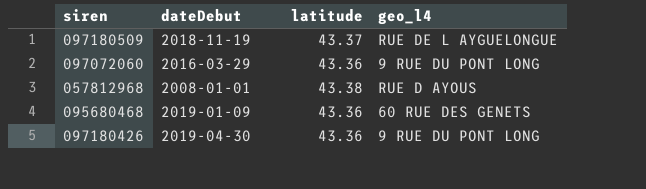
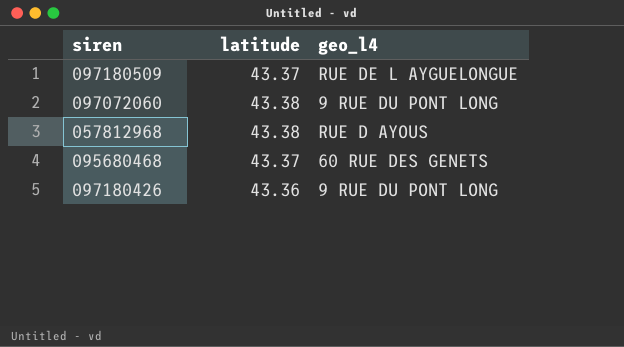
column dateDebut | position: 2 -> none
097072060 | latitude: 43.36 -> 43.38
095680468 | latitude: 43.36 -> 43.37

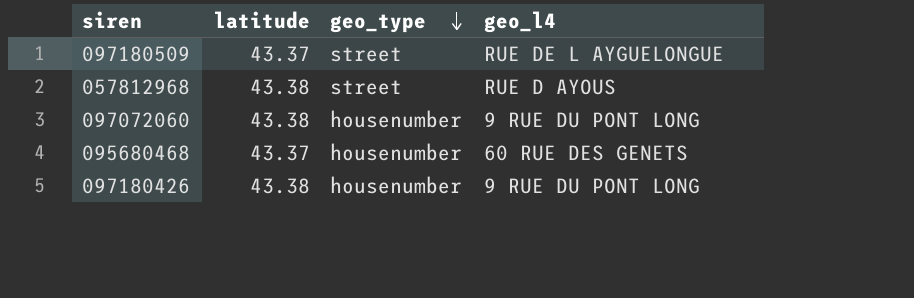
row order: none -> geo_type descending
column geo_type | position: none -> 3
097180426 | latitude: 43.36 -> 43.38

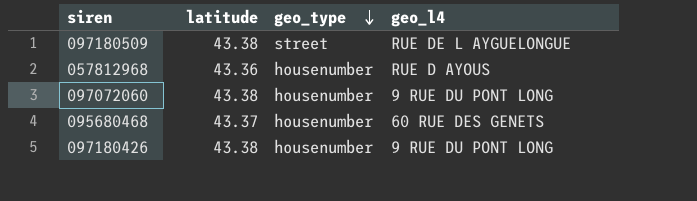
097180509 | latitude: 43.37 -> 43.38
057812968 | latitude: 43.38 -> 43.36
057812968 | geo_type: street -> housenumber

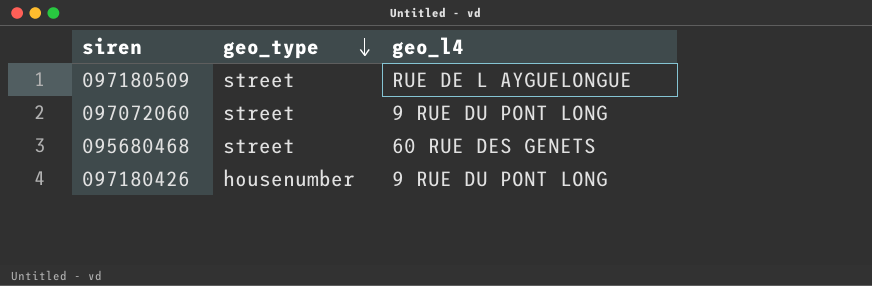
column latitude | position: 2 -> none
row 057812968: 43.36 | housenumber | RUE D AYOUS -> none
097072060 | geo_type: housenumber -> street
095680468 | geo_type: housenumber -> street

